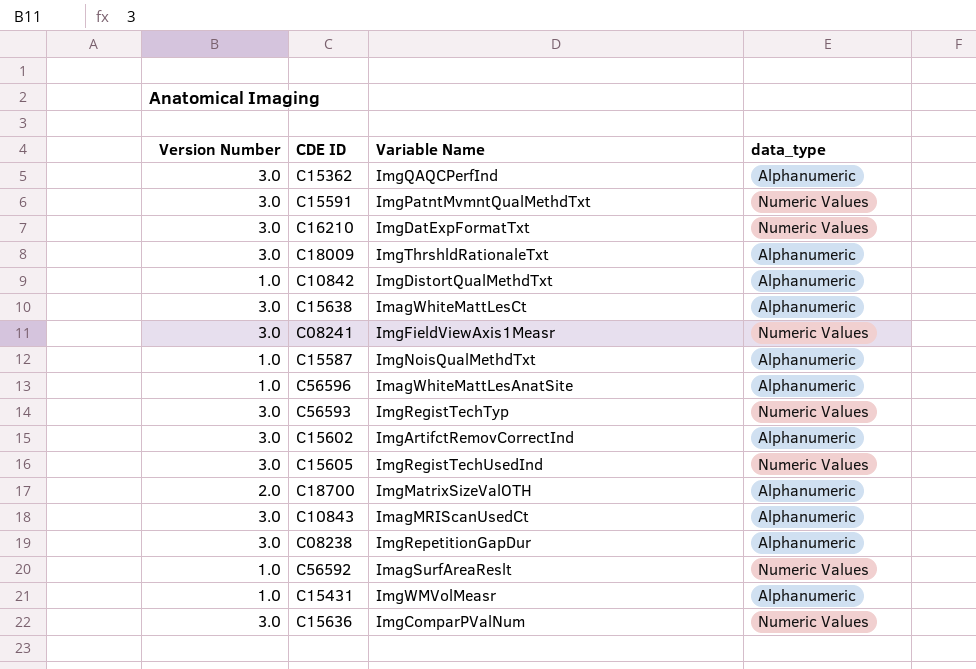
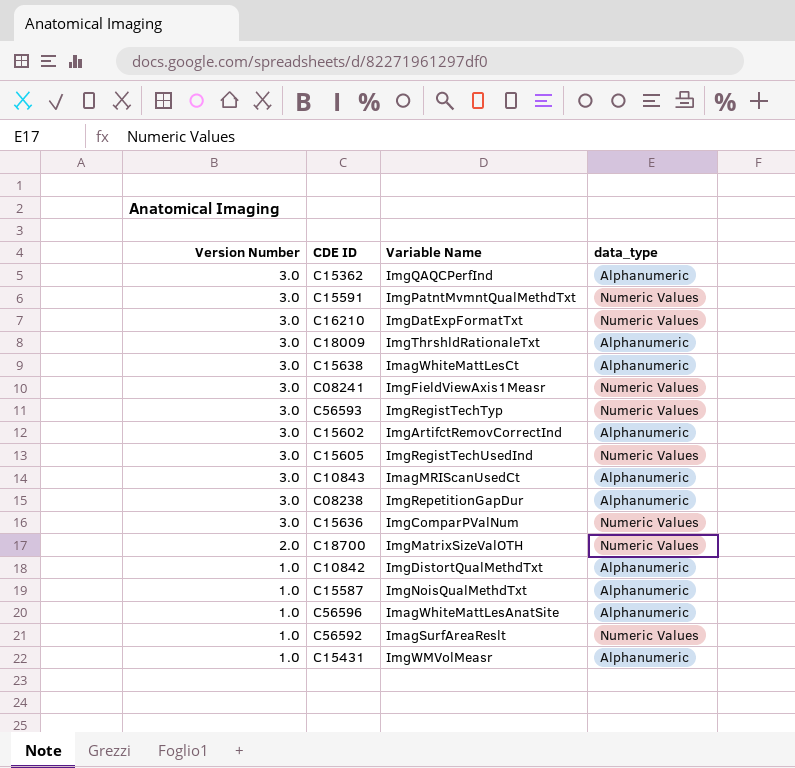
row order: none -> Version Number descending
C18700 | data_type: Alphanumeric -> Numeric Values

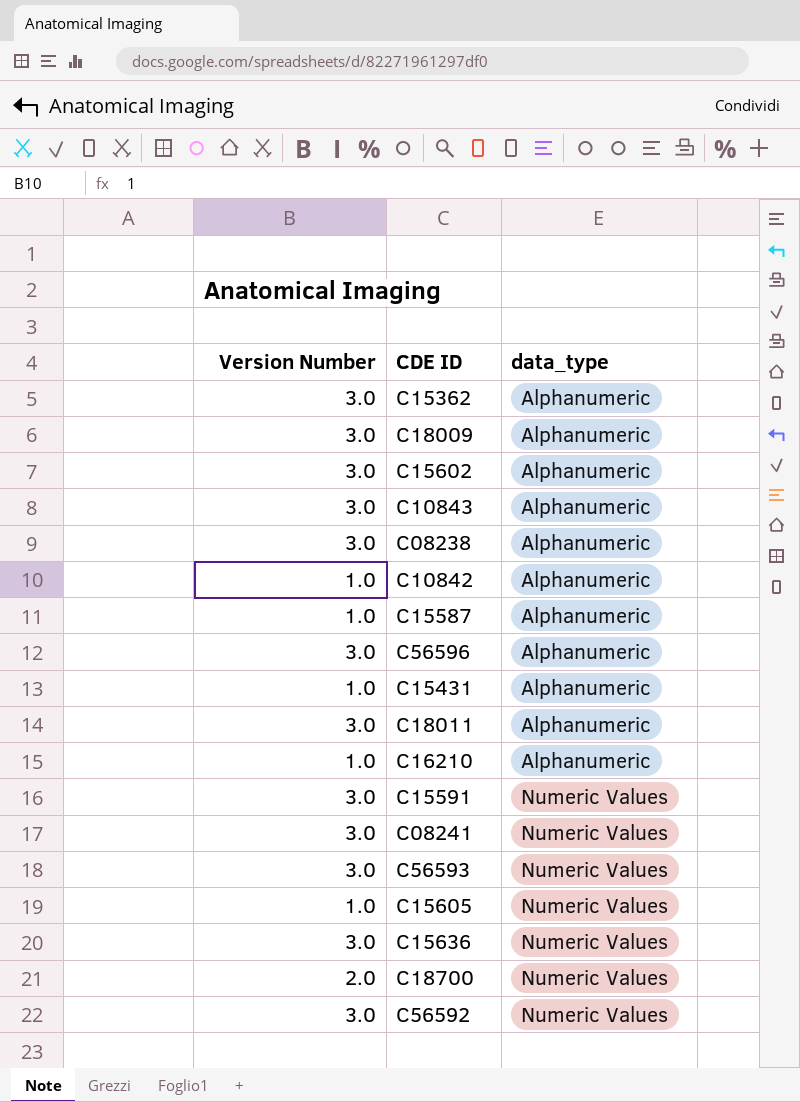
row order: Version Number descending -> data_type ascending
column Variable Name | position: 3 -> none
row C15638: 3.0 | ImagWhiteMattLesCt | Alphanumeric -> none
C56596 | Version Number: 1.0 -> 3.0
row C18011: none -> 3.0 | Alphanumeric
C16210 | Version Number: 3.0 -> 1.0
C16210 | data_type: Numeric Values -> Alphanumeric
C15605 | Version Number: 3.0 -> 1.0
C56592 | Version Number: 1.0 -> 3.0

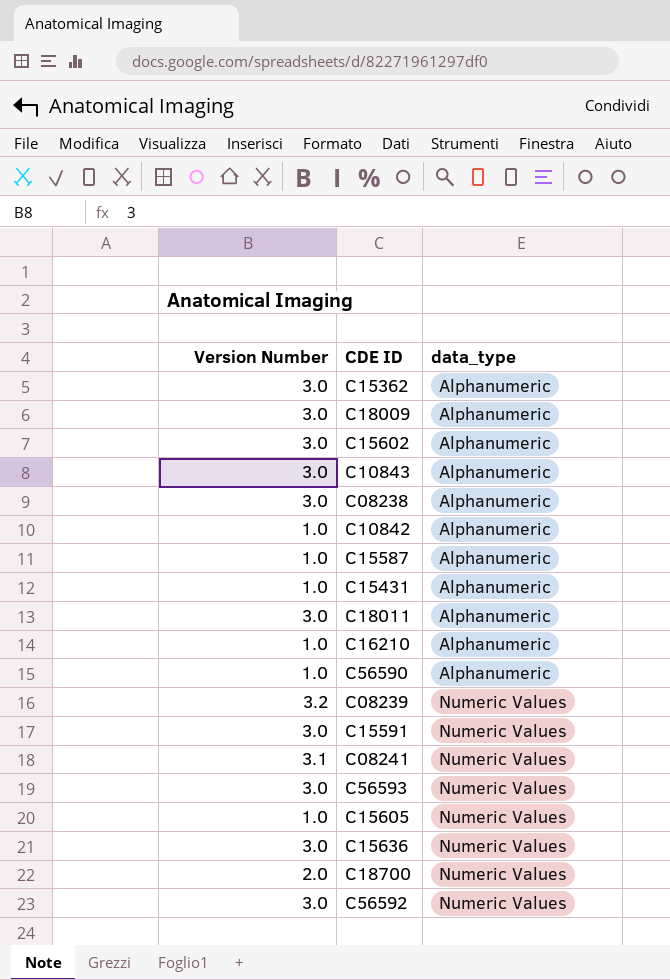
row C56596: 3.0 | Alphanumeric -> none
row C56590: none -> 1.0 | Alphanumeric
row C08239: none -> 3.2 | Numeric Values
C08241 | Version Number: 3.0 -> 3.1

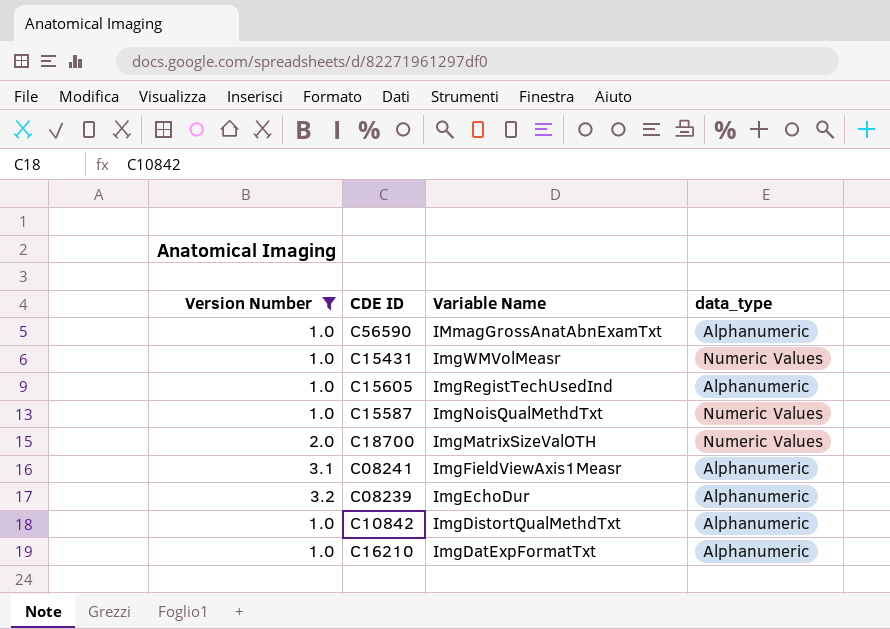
filter: none -> Version Number != 3.0
row order: data_type ascending -> Variable Name descending
column Variable Name | position: none -> 3
C15431 | data_type: Alphanumeric -> Numeric Values
C15605 | data_type: Numeric Values -> Alphanumeric
C15587 | data_type: Alphanumeric -> Numeric Values
C08241 | data_type: Numeric Values -> Alphanumeric
C08239 | data_type: Numeric Values -> Alphanumeric

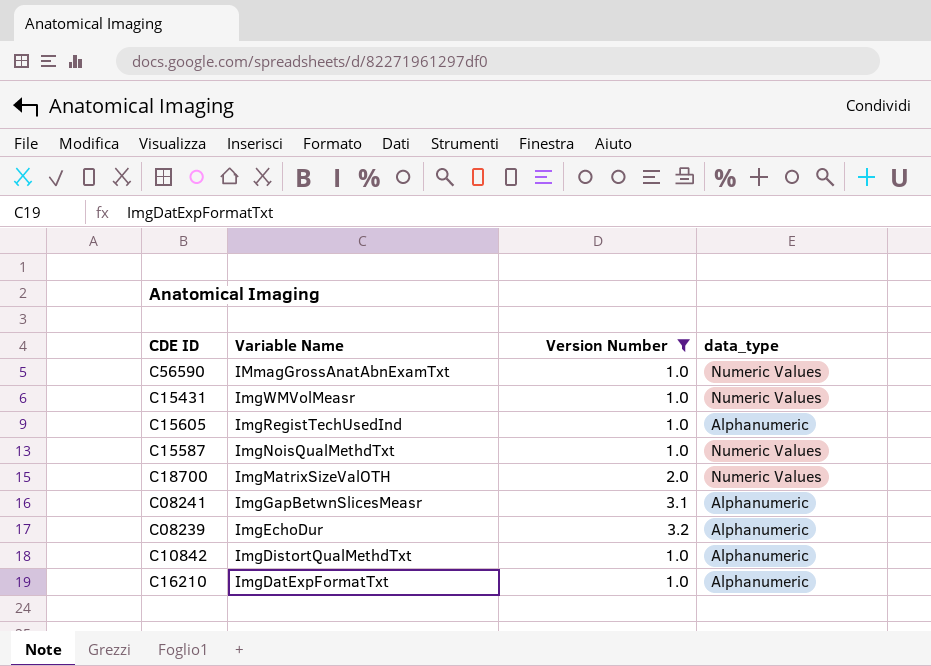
column Version Number | position: 1 -> 3
C56590 | data_type: Alphanumeric -> Numeric Values
C08241 | Variable Name: ImgFieldViewAxis1Measr -> ImgGapBetwnSlicesMeasr

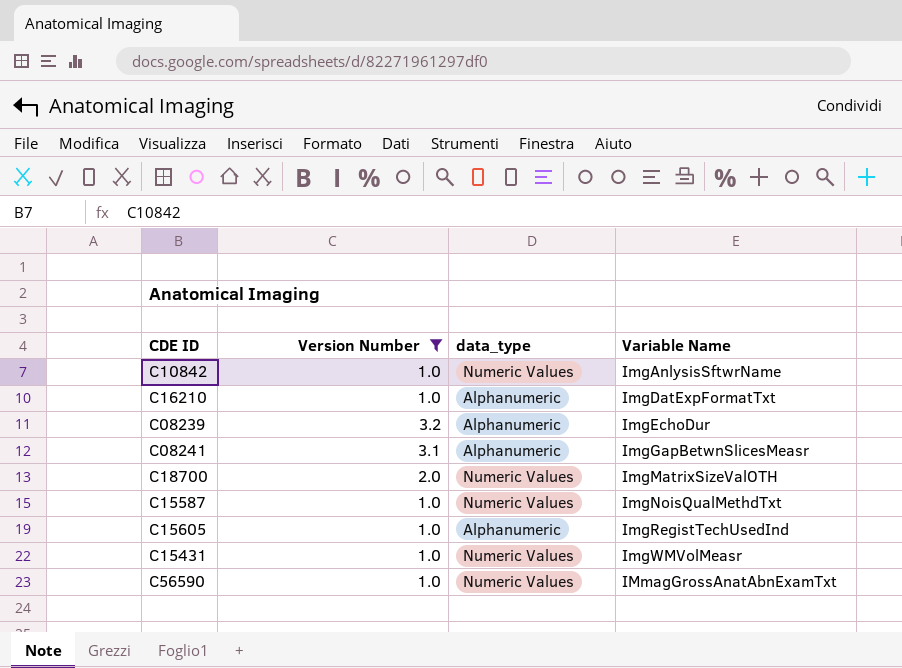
row order: Variable Name descending -> Variable Name ascending
column Variable Name | position: 2 -> 4
C10842 | data_type: Alphanumeric -> Numeric Values
C10842 | Variable Name: ImgDistortQualMethdTxt -> ImgAnlysisSftwrName

